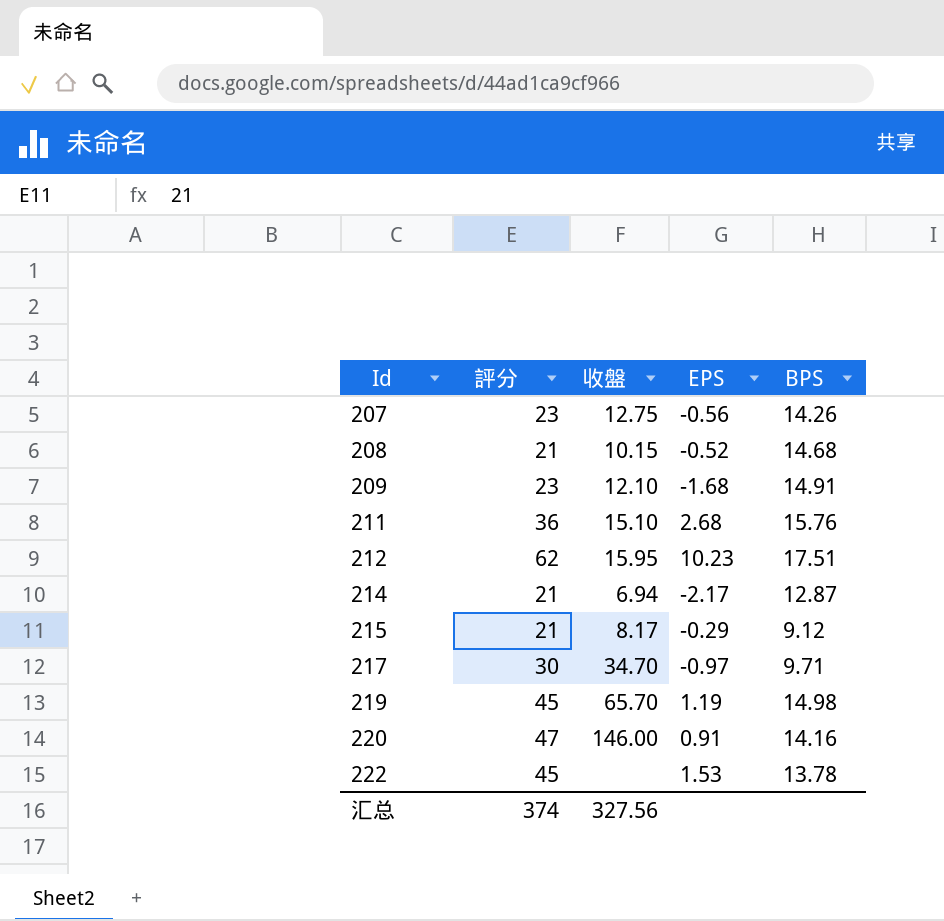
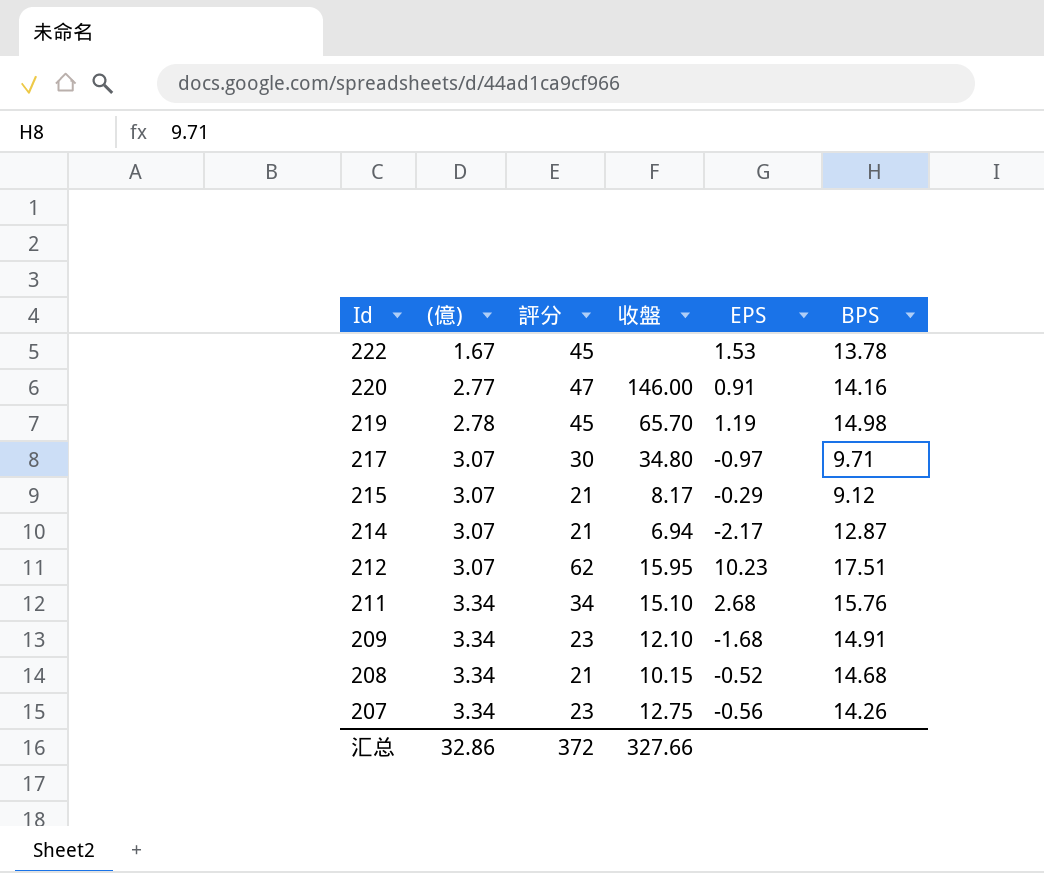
row order: Id ascending -> Id descending
column (億) | position: none -> 2
217 | 收盤: 34.70 -> 34.80
211 | 評分: 36 -> 34
汇总 | 評分: 374 -> 372
汇总 | 收盤: 327.56 -> 327.66

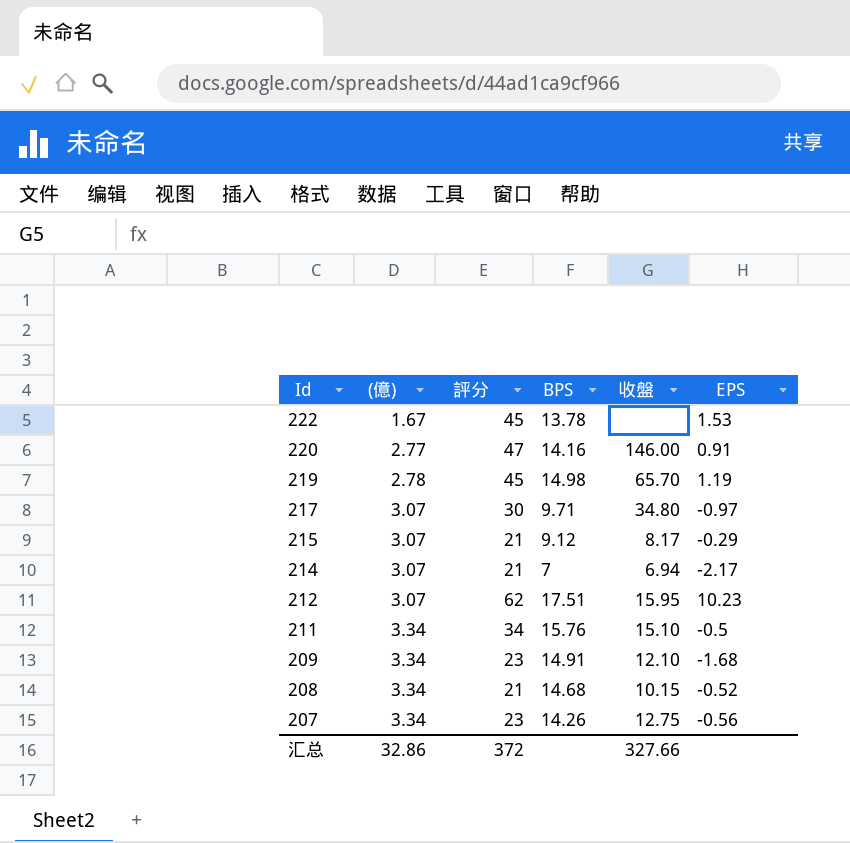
column BPS | position: 6 -> 4
214 | BPS: 12.87 -> 7
211 | EPS: 2.68 -> -0.5

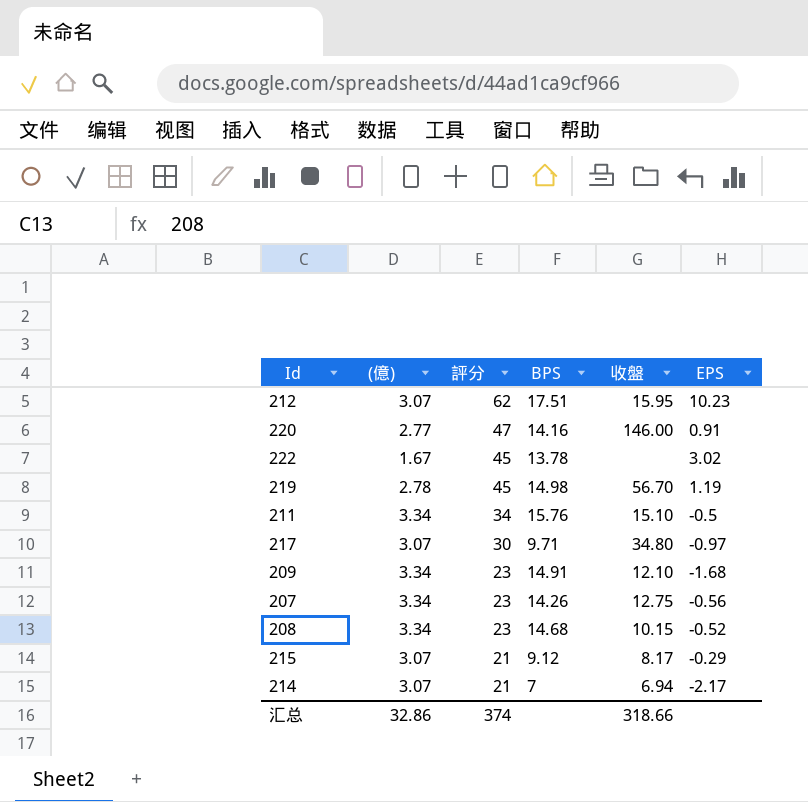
row order: Id descending -> 評分 descending
222 | EPS: 1.53 -> 3.02
219 | 收盤: 65.70 -> 56.70
208 | 評分: 21 -> 23
汇总 | 評分: 372 -> 374
汇总 | 收盤: 327.66 -> 318.66

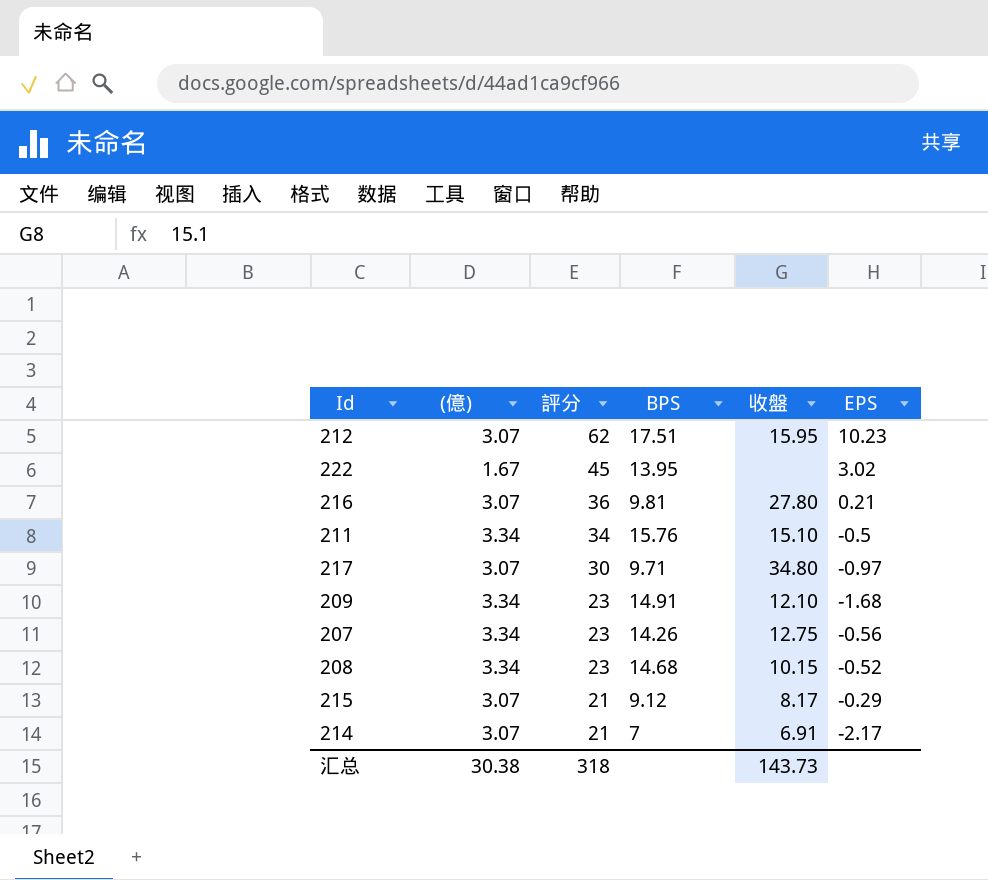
row 220: 2.77 | 47 | 14.16 | 146.00 | 0.91 -> none
row 219: 2.78 | 45 | 14.98 | 56.70 | 1.19 -> none
222 | BPS: 13.78 -> 13.95
row 216: none -> 3.07 | 36 | 9.81 | 27.80 | 0.21
214 | 收盤: 6.94 -> 6.91
汇总 | (億): 32.86 -> 30.38
汇总 | 評分: 374 -> 318
汇总 | 收盤: 318.66 -> 143.73

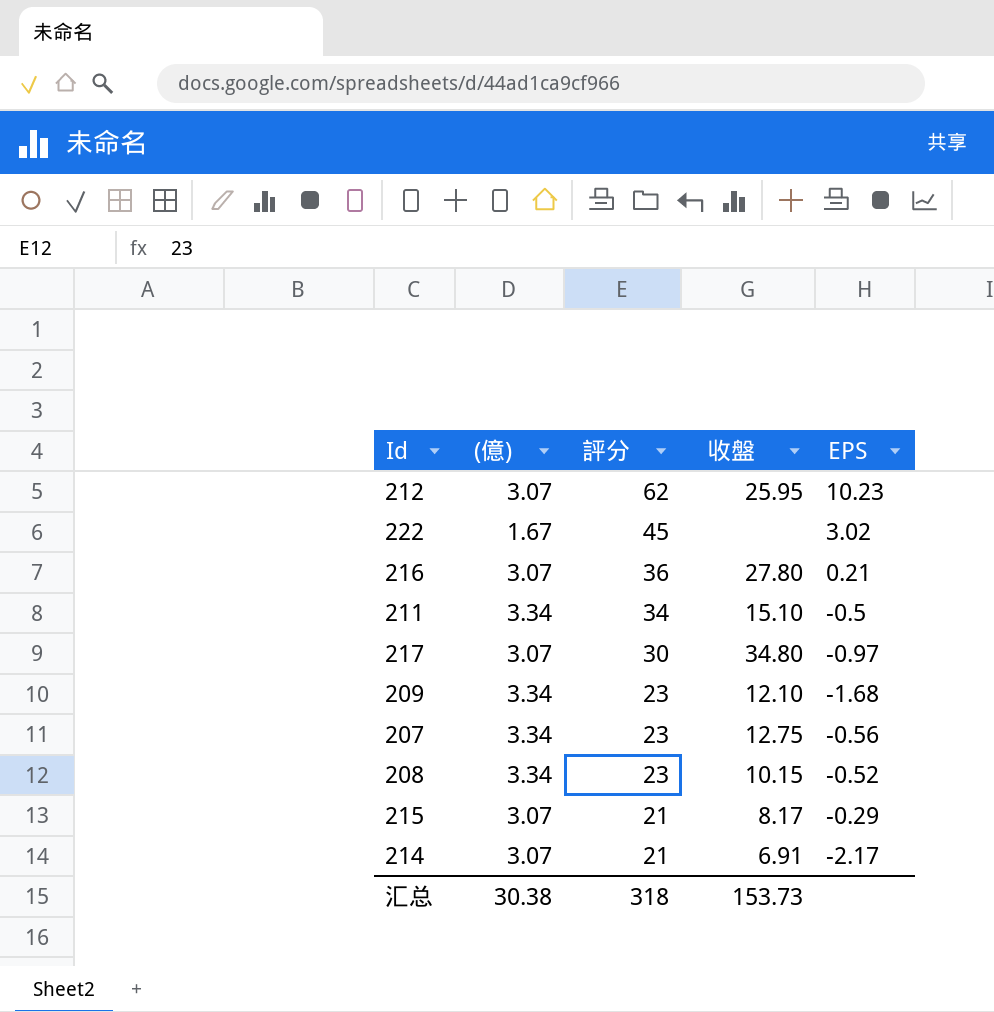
column BPS | position: 4 -> none
212 | 收盤: 15.95 -> 25.95
汇总 | 收盤: 143.73 -> 153.73

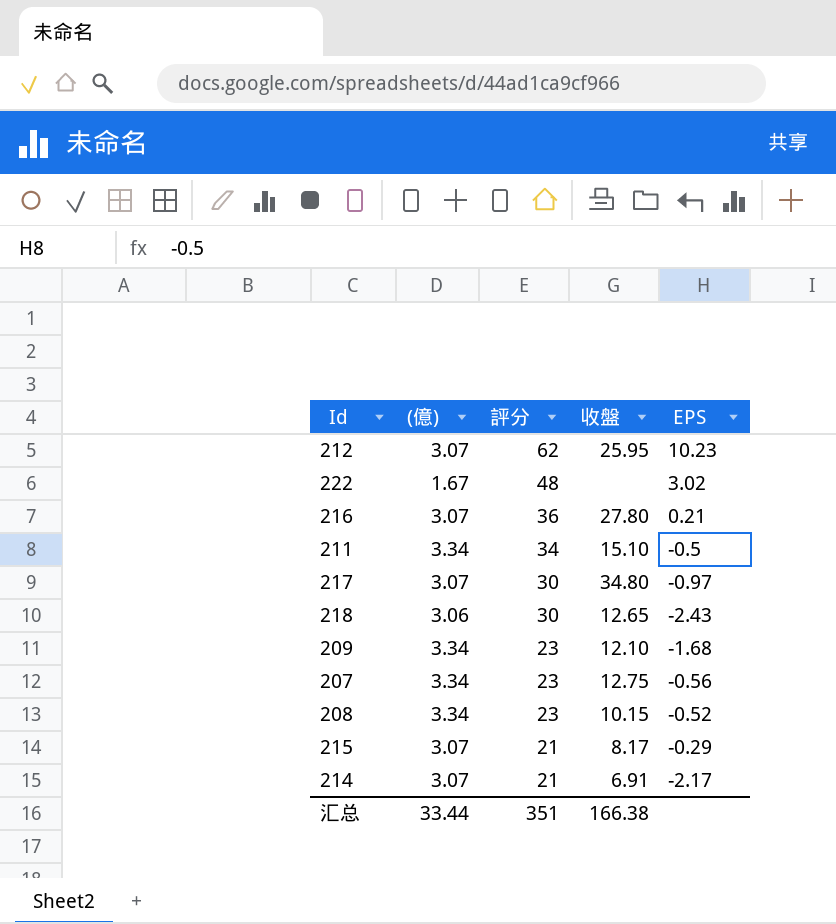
222 | 評分: 45 -> 48
row 218: none -> 3.06 | 30 | 12.65 | -2.43
汇总 | (億): 30.38 -> 33.44
汇总 | 評分: 318 -> 351
汇总 | 收盤: 153.73 -> 166.38

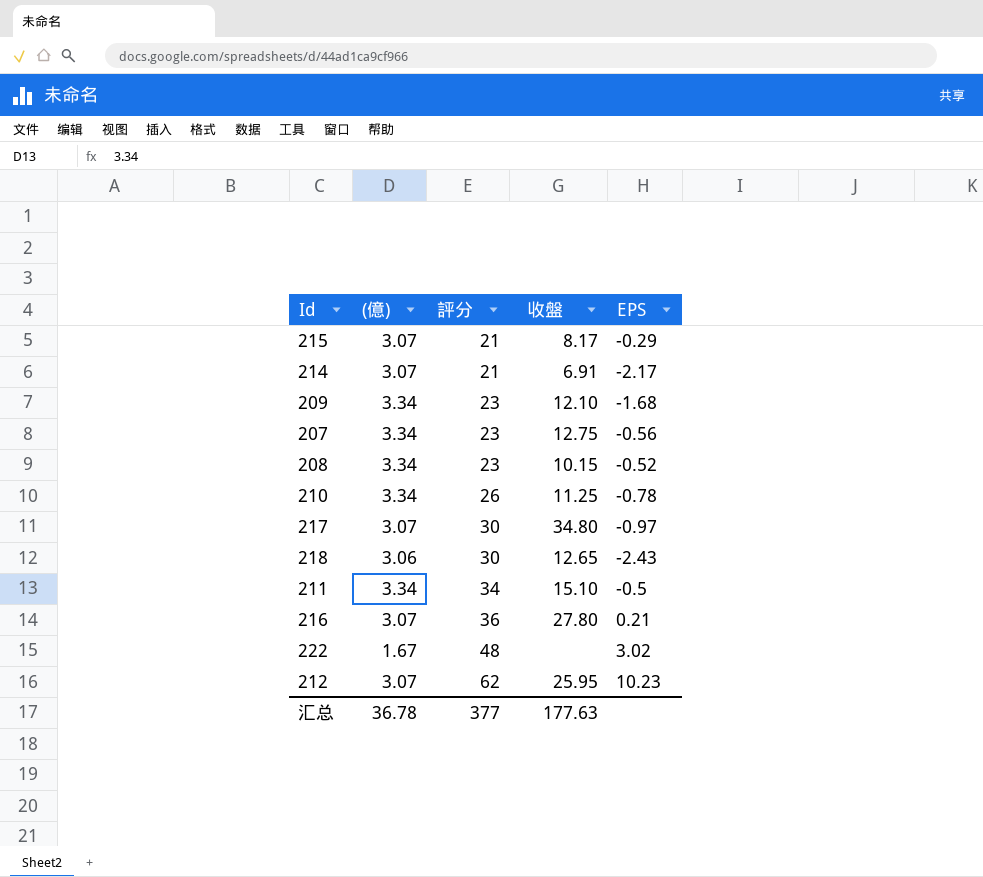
row order: 評分 descending -> 評分 ascending
row 210: none -> 3.34 | 26 | 11.25 | -0.78
汇总 | (億): 33.44 -> 36.78
汇总 | 評分: 351 -> 377
汇总 | 收盤: 166.38 -> 177.63

